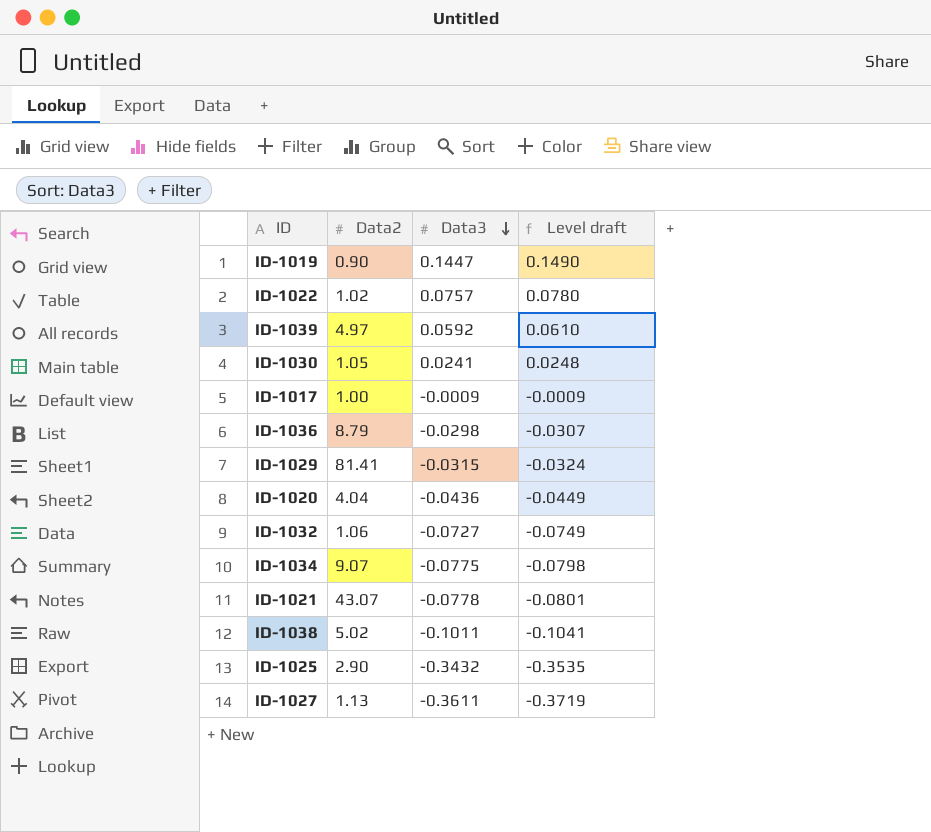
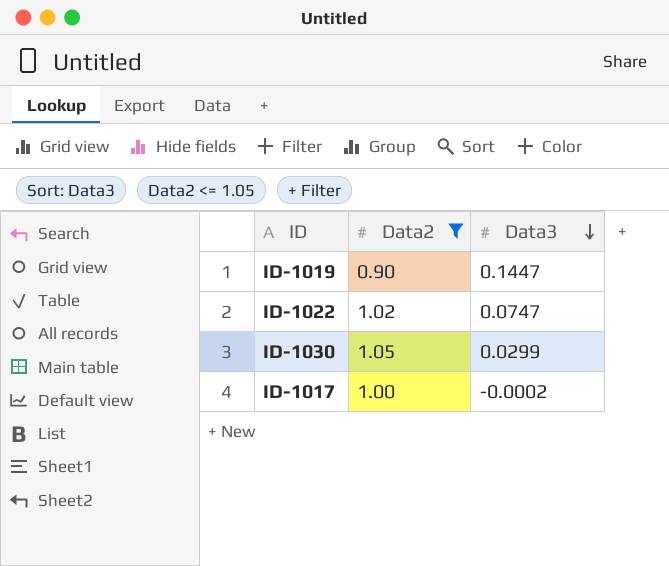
filter: none -> Data2 <= 1.05
column Level draft | formula: [Data3] * 1.03 -> none
ID-1022 | Data3: 0.0757 -> 0.0747
ID-1030 | Data3: 0.0241 -> 0.0299
ID-1017 | Data3: -0.0009 -> -0.0002

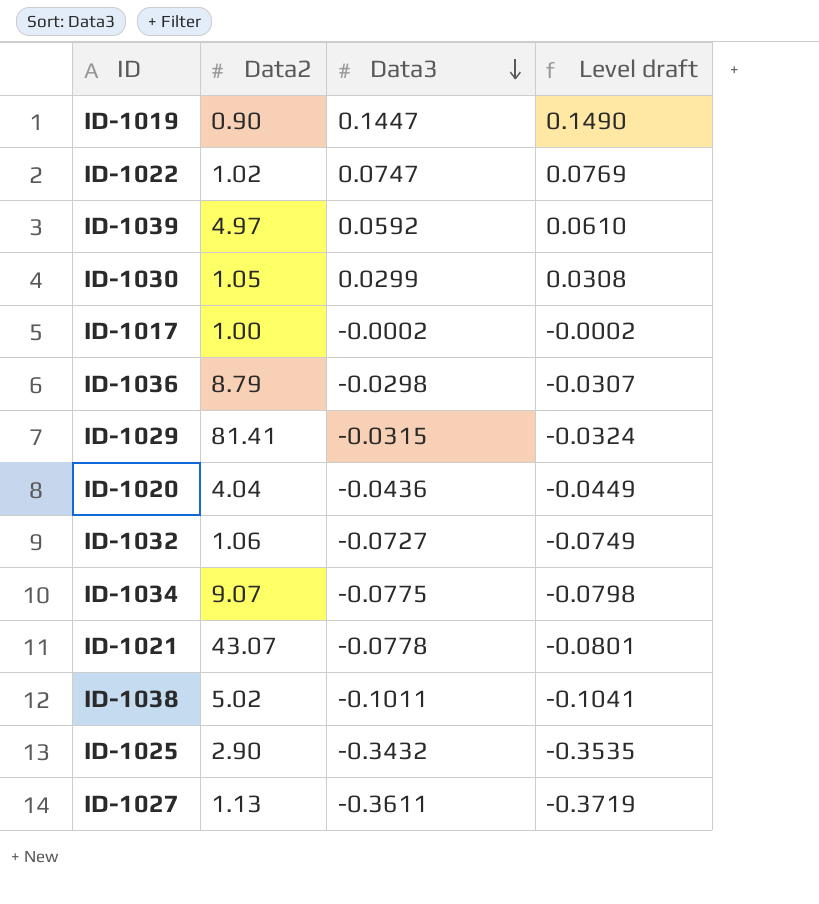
filter: Data2 <= 1.05 -> none
column Level draft | formula: none -> [Data3] * 1.03

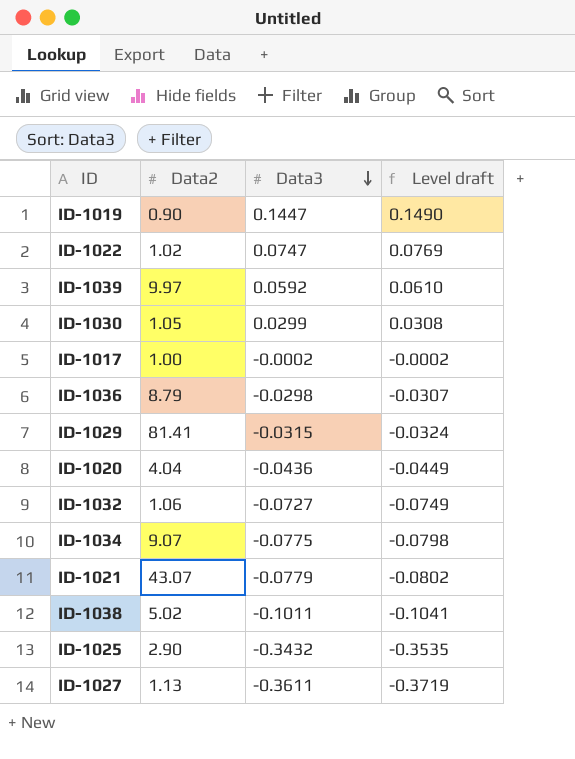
ID-1039 | Data2: 4.97 -> 9.97
ID-1021 | Data3: -0.0778 -> -0.0779
ID-1021 | Level draft: -0.0801 -> -0.0802

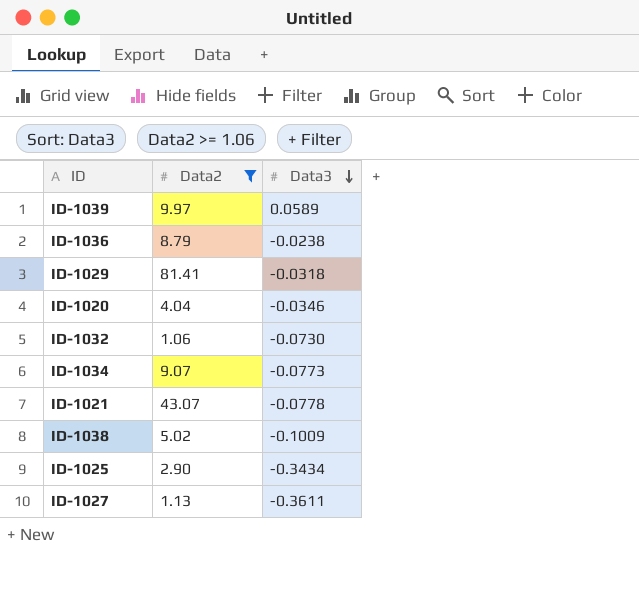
filter: none -> Data2 >= 1.06
column Level draft | formula: [Data3] * 1.03 -> none
ID-1039 | Data3: 0.0592 -> 0.0589
ID-1036 | Data3: -0.0298 -> -0.0238
ID-1029 | Data3: -0.0315 -> -0.0318
ID-1020 | Data3: -0.0436 -> -0.0346
ID-1032 | Data3: -0.0727 -> -0.0730
ID-1034 | Data3: -0.0775 -> -0.0773
ID-1021 | Data3: -0.0779 -> -0.0778
ID-1038 | Data3: -0.1011 -> -0.1009
ID-1025 | Data3: -0.3432 -> -0.3434

